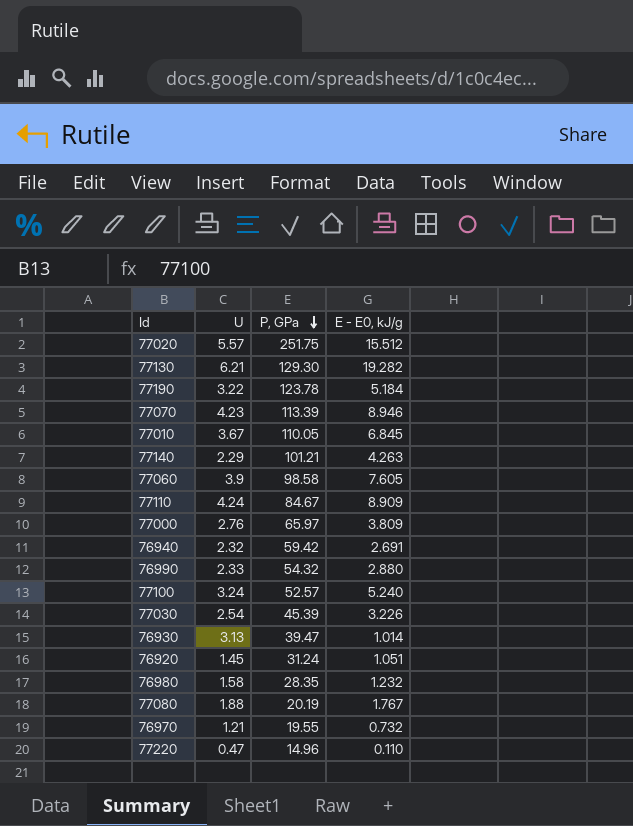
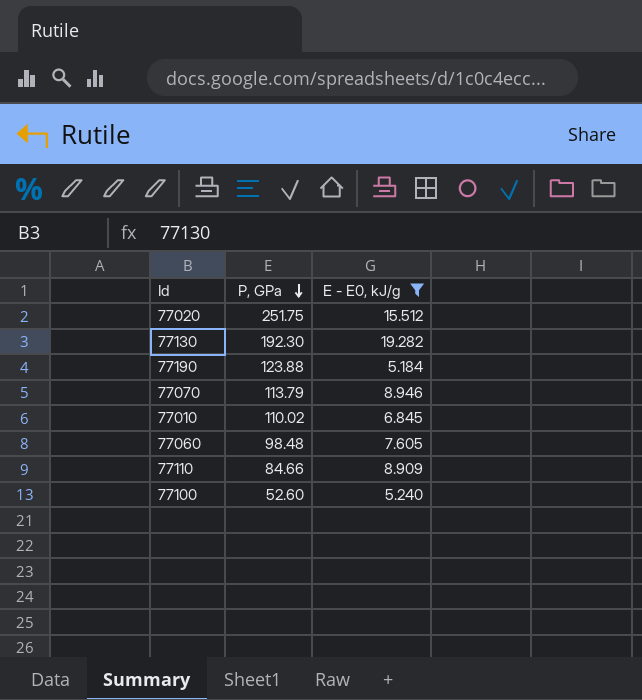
filter: none -> E - E0, kJ/g >= 5.184
column U | position: 2 -> none
77130 | P, GPa: 129.30 -> 192.30
77190 | P, GPa: 123.78 -> 123.88
77070 | P, GPa: 113.39 -> 113.79
77010 | P, GPa: 110.05 -> 110.02
77060 | P, GPa: 98.58 -> 98.48
77110 | P, GPa: 84.67 -> 84.66
77100 | P, GPa: 52.57 -> 52.60

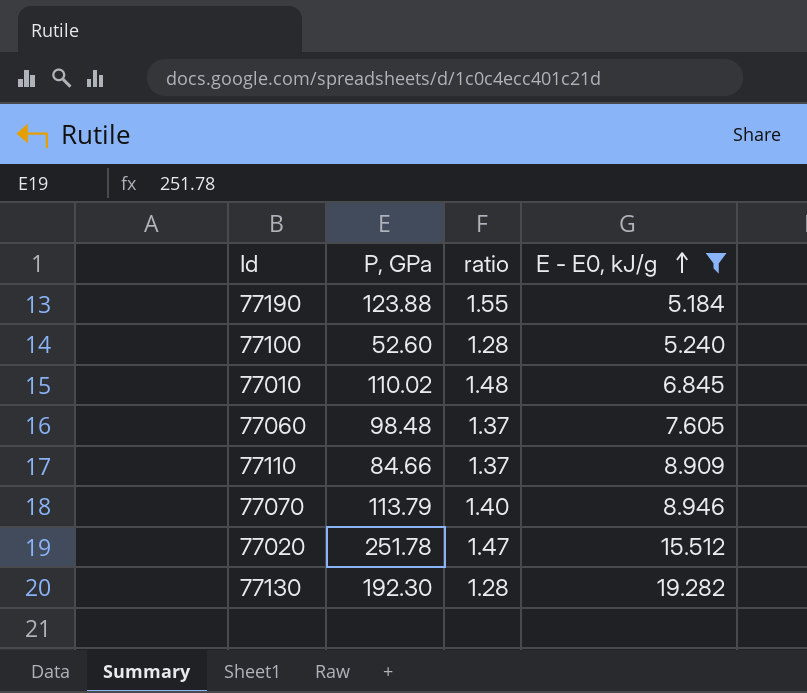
row order: P, GPa descending -> E - E0, kJ/g ascending
column ratio | position: none -> 3
77020 | P, GPa: 251.75 -> 251.78

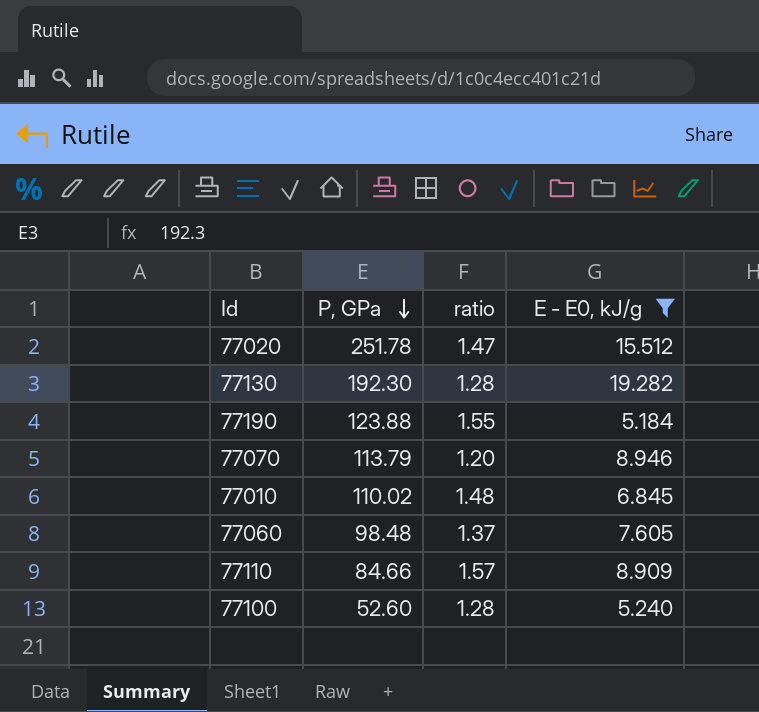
row order: E - E0, kJ/g ascending -> P, GPa descending
77070 | ratio: 1.40 -> 1.20
77110 | ratio: 1.37 -> 1.57

